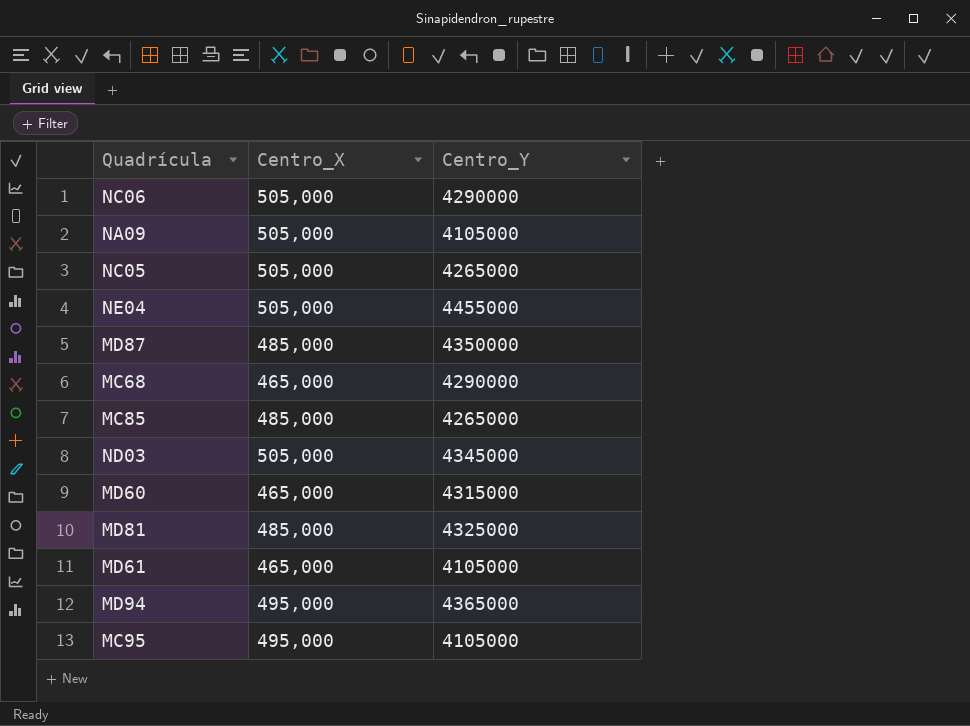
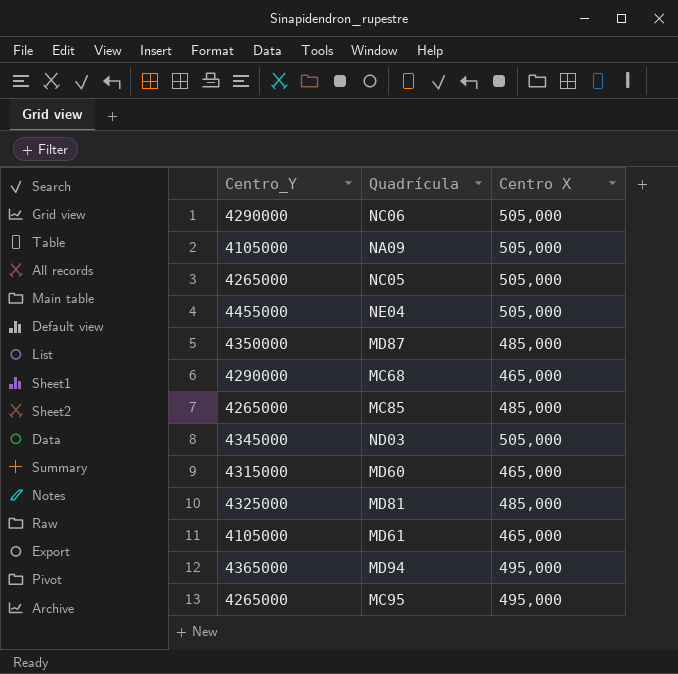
column Centro_Y | position: 3 -> 1
column name: Centro_X -> Centro X
MC95 | Centro_Y: 4105000 -> 4265000

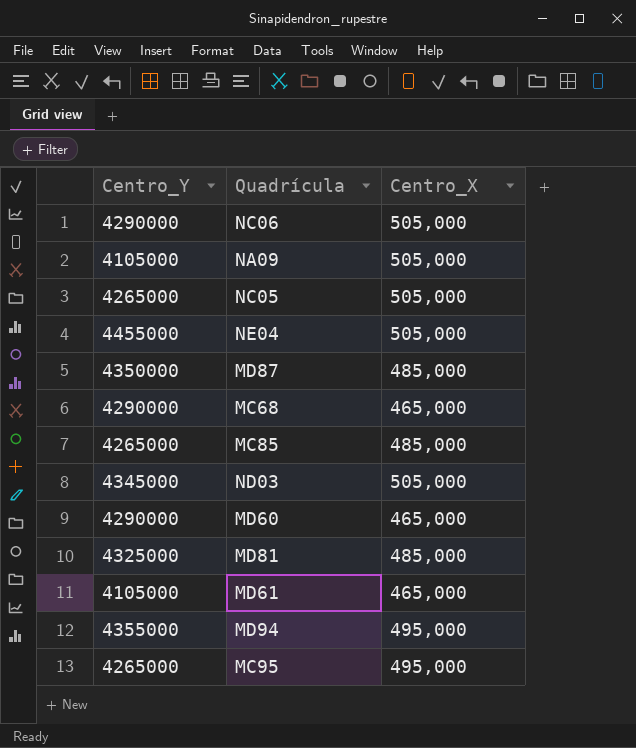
column name: Centro X -> Centro_X
MD60 | Centro_Y: 4315000 -> 4290000
MD94 | Centro_Y: 4365000 -> 4355000

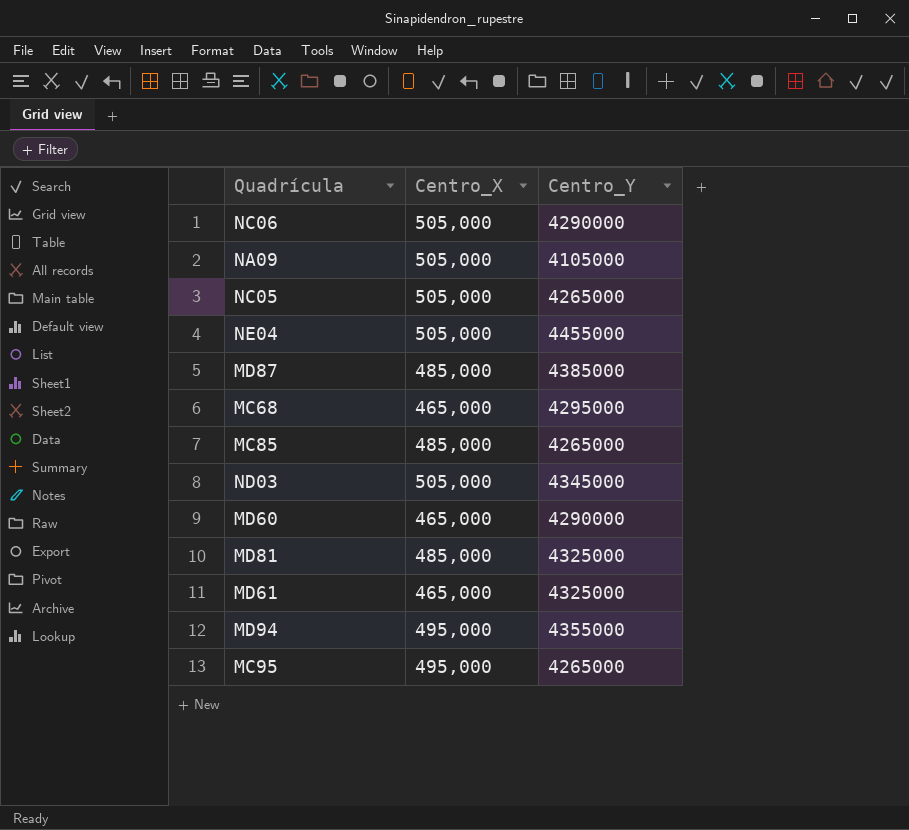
column Centro_Y | position: 1 -> 3
MD87 | Centro_Y: 4350000 -> 4385000
MC68 | Centro_Y: 4290000 -> 4295000
MD61 | Centro_Y: 4105000 -> 4325000

